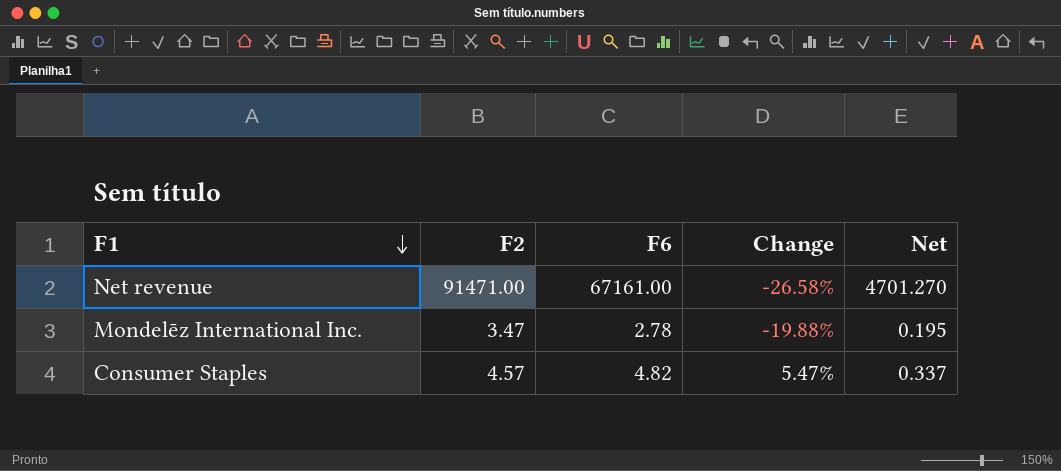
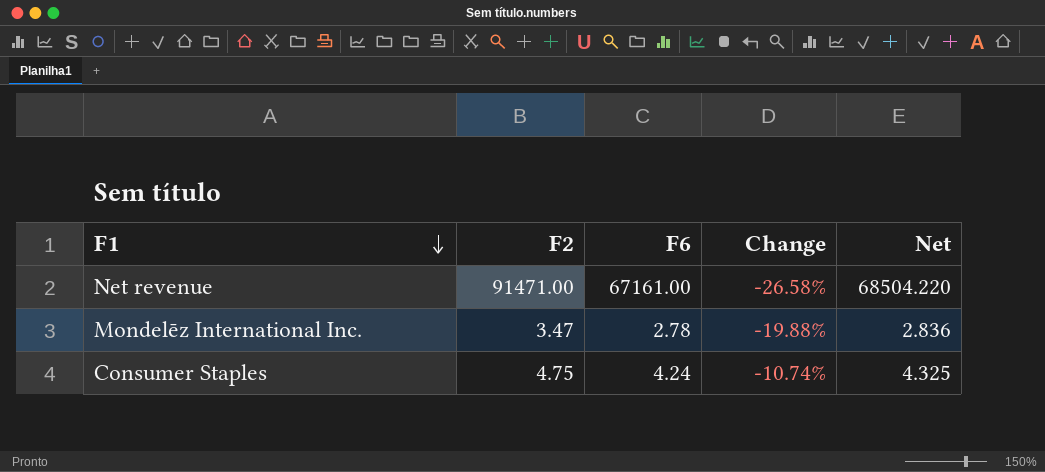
column Net | formula: [F6] * 0.07 -> [F6] * 1.02
Consumer Staples | F2: 4.57 -> 4.75
Consumer Staples | F6: 4.82 -> 4.24
Consumer Staples | Change: 5.47% -> -10.74%

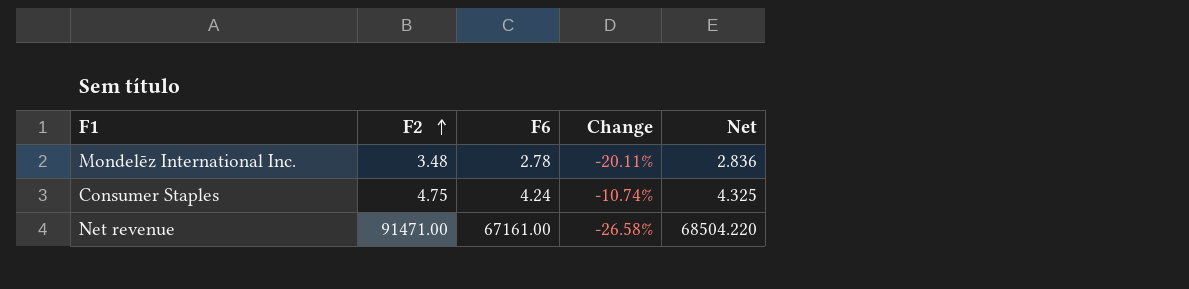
row order: F1 descending -> F2 ascending
Mondelēz International Inc. | F2: 3.47 -> 3.48
Mondelēz International Inc. | Change: -19.88% -> -20.11%

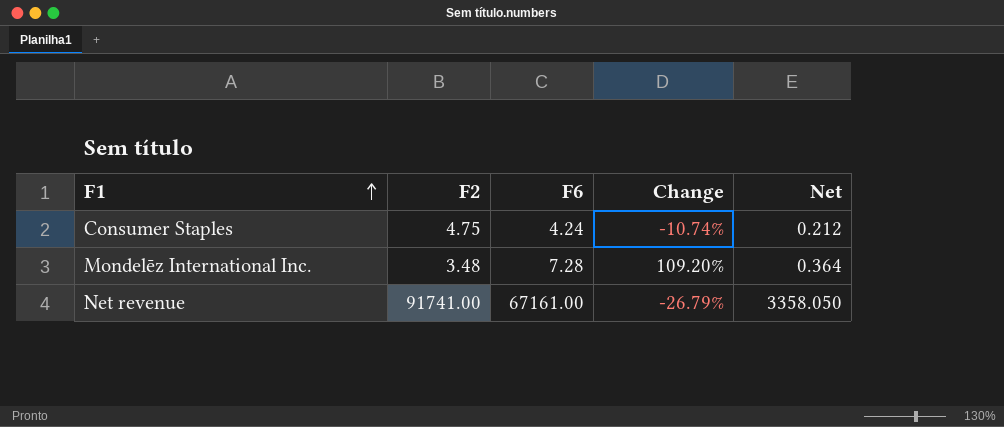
row order: F2 ascending -> F1 ascending
column Net | formula: [F6] * 1.02 -> [F6] * 0.05
Mondelēz International Inc. | F6: 2.78 -> 7.28
Mondelēz International Inc. | Change: -20.11% -> 109.20%
Net revenue | F2: 91471.00 -> 91741.00
Net revenue | Change: -26.58% -> -26.79%

